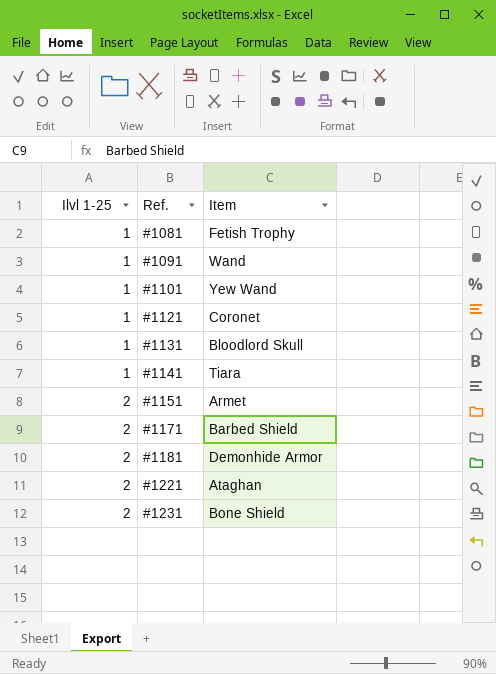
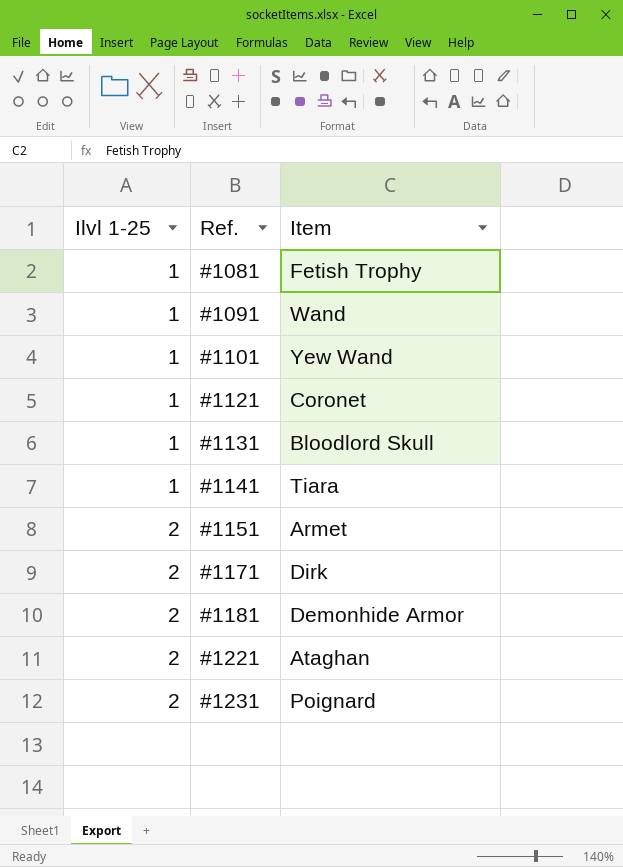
#1171 | Item: Barbed Shield -> Dirk
#1231 | Item: Bone Shield -> Poignard

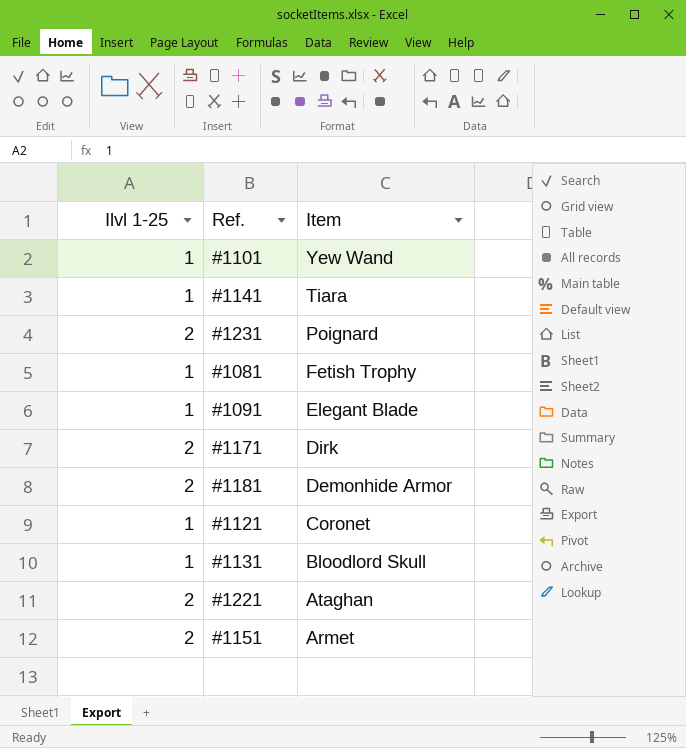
row order: Ilvl 1-25 ascending -> Item descending
#1091 | Item: Wand -> Elegant Blade

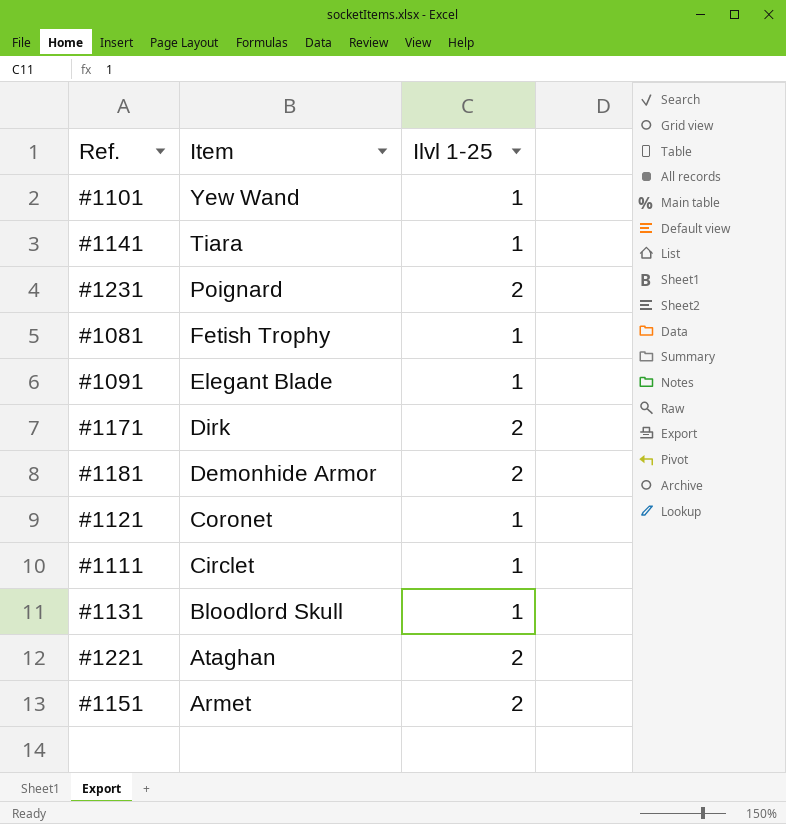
column Ilvl 1-25 | position: 1 -> 3
row #1111: none -> Circlet | 1

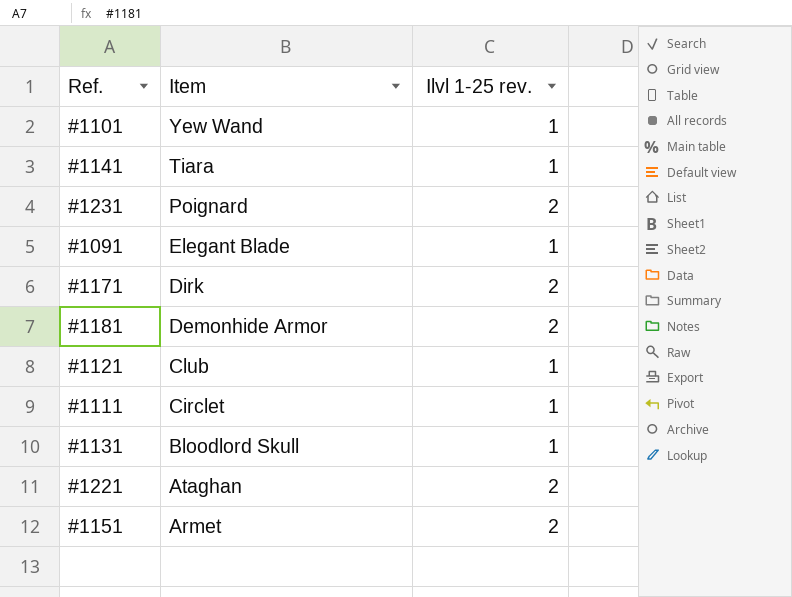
column name: Ilvl 1-25 -> Ilvl 1-25 rev.
row #1081: Fetish Trophy | 1 -> none
#1121 | Item: Coronet -> Club

